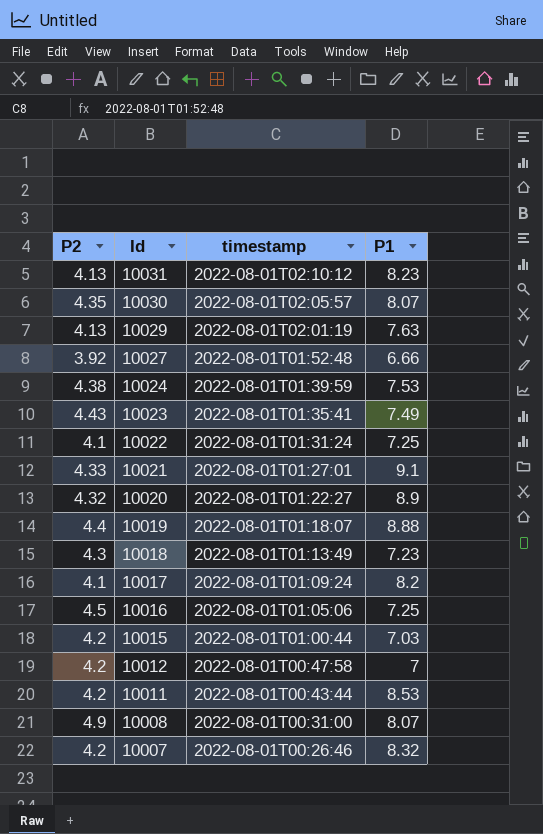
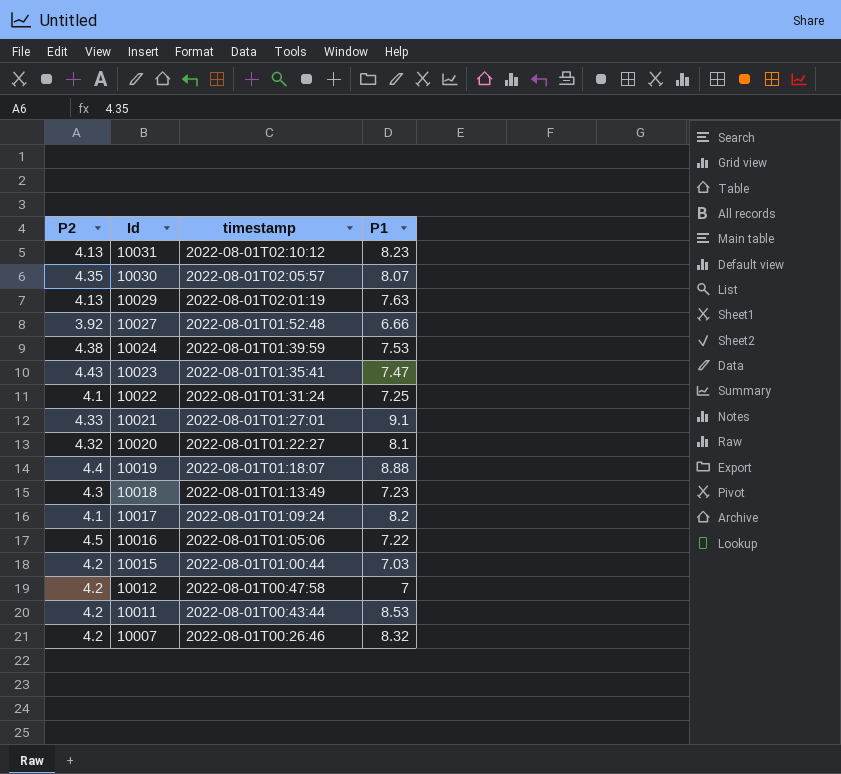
row 10008: 4.9 | 2022-08-01T00:31:00 | 8.07 -> none
10023 | P1: 7.49 -> 7.47
10020 | P1: 8.9 -> 8.1
10016 | P1: 7.25 -> 7.22

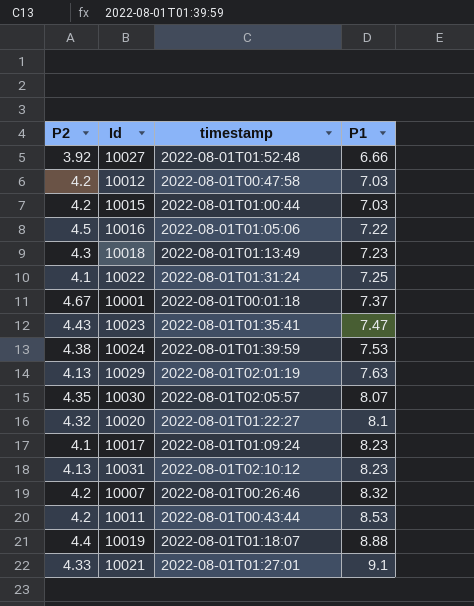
row order: Id descending -> P1 ascending
10012 | P1: 7 -> 7.03
row 10001: none -> 4.67 | 2022-08-01T00:01:18 | 7.37
10017 | P1: 8.2 -> 8.23

